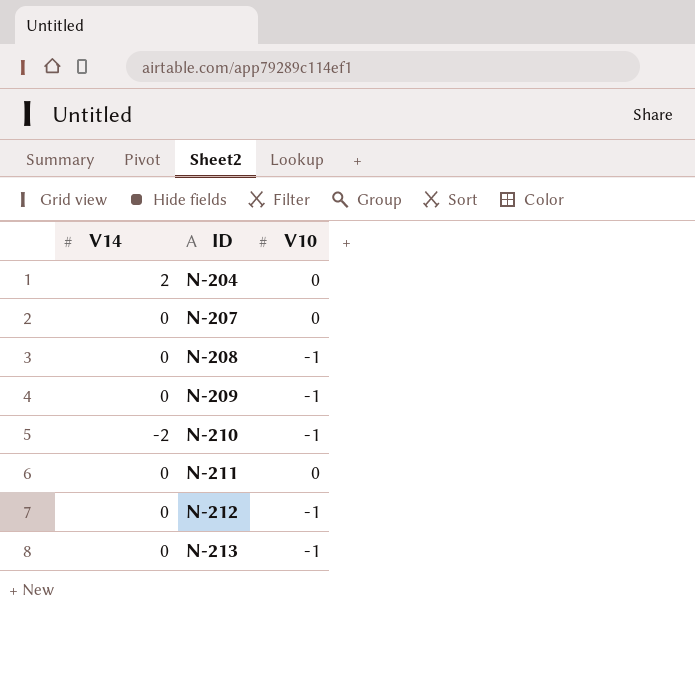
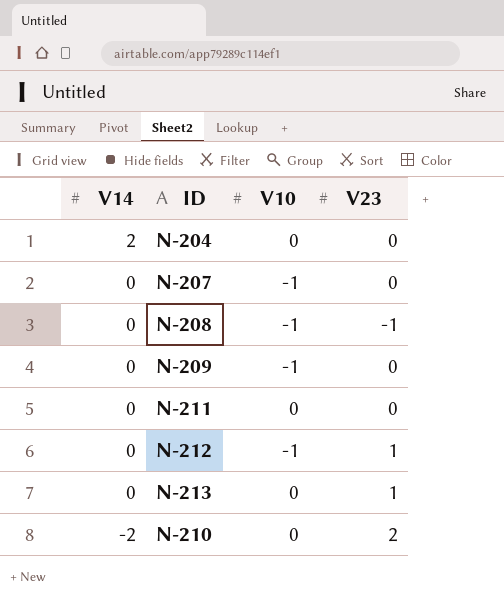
row order: ID ascending -> V14 descending
column V23 | position: none -> 4
N-207 | V10: 0 -> -1
N-213 | V10: -1 -> 0
N-210 | V10: -1 -> 0

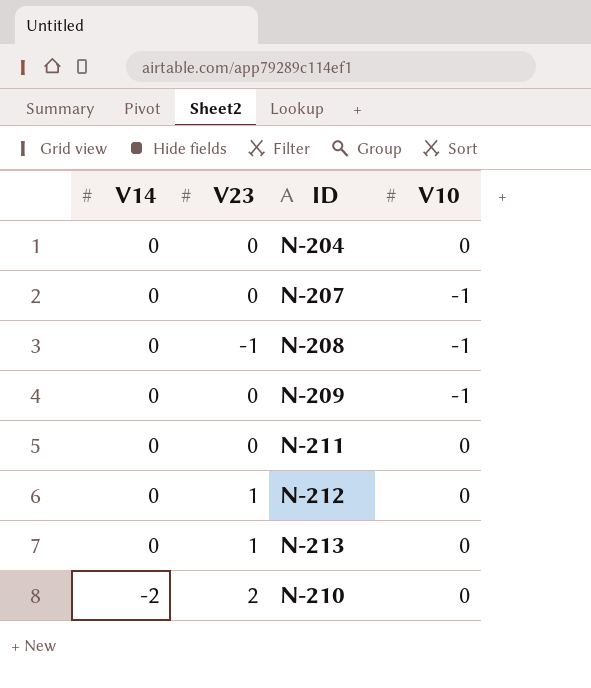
column V23 | position: 4 -> 2
N-204 | V14: 2 -> 0
N-212 | V10: -1 -> 0

